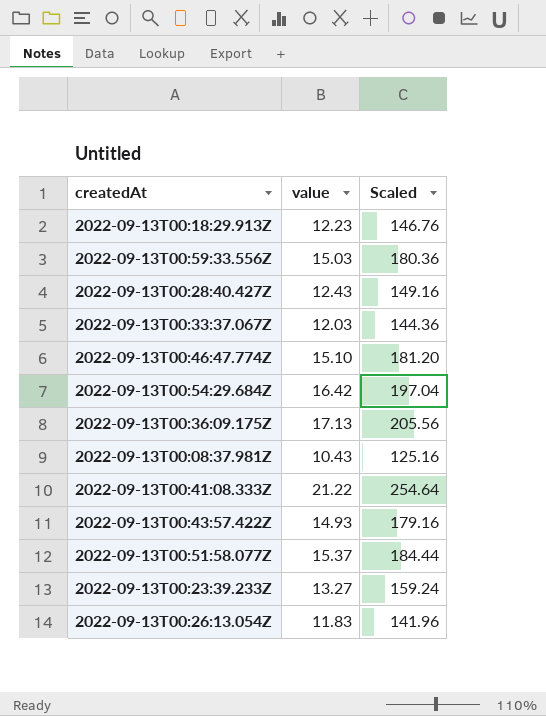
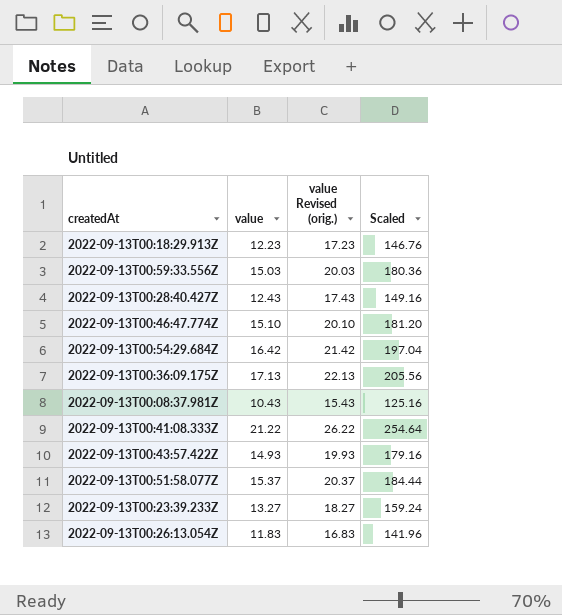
column value Revised (orig.) | formula: none -> [value] + 5
row 2022-09-13T00:33:37.067Z: 12.03 | 144.36 -> none

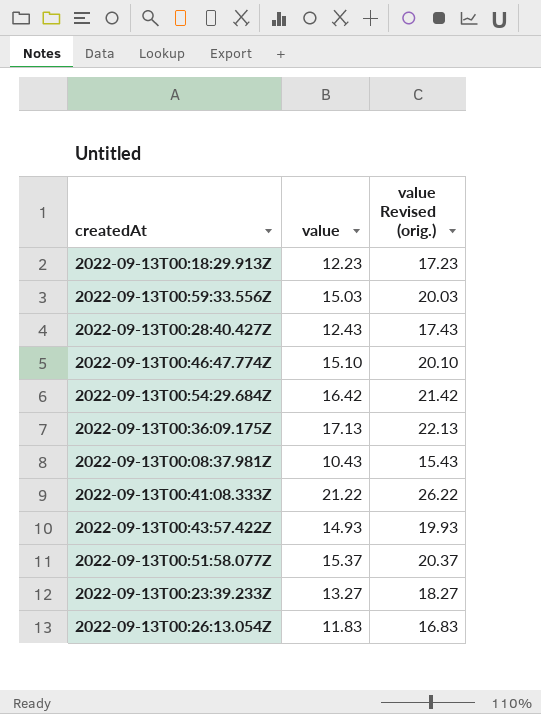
column Scaled | formula: [value] * 12 -> none

